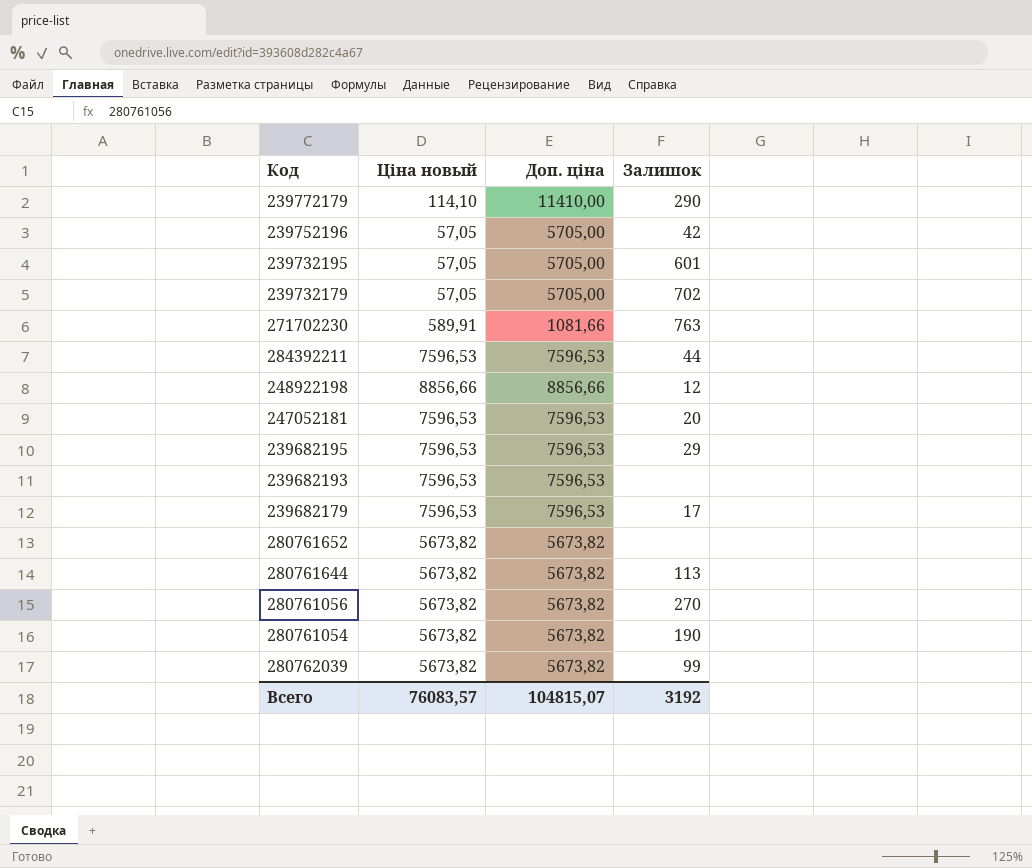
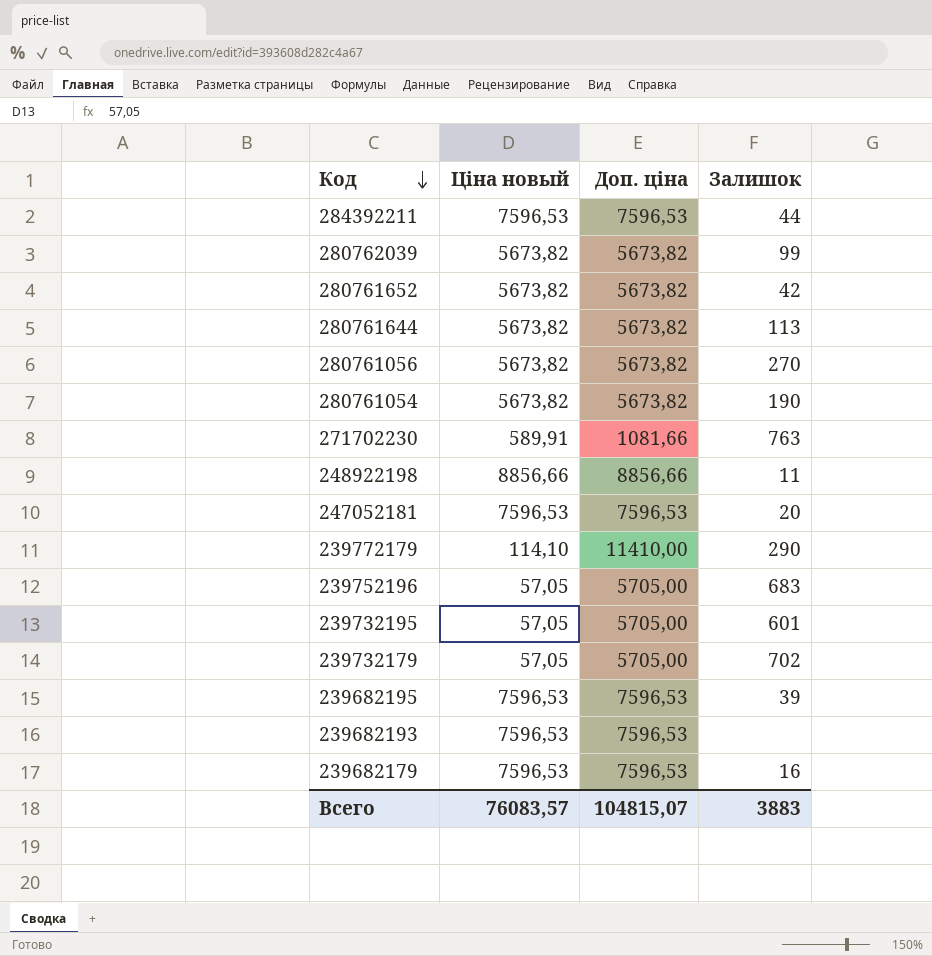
row order: none -> Код descending
280761652 | Залишок: none -> 42
248922198 | Залишок: 12 -> 11
239752196 | Залишок: 42 -> 683
239682195 | Залишок: 29 -> 39
239682179 | Залишок: 17 -> 16
Всего | Залишок: 3192 -> 3883

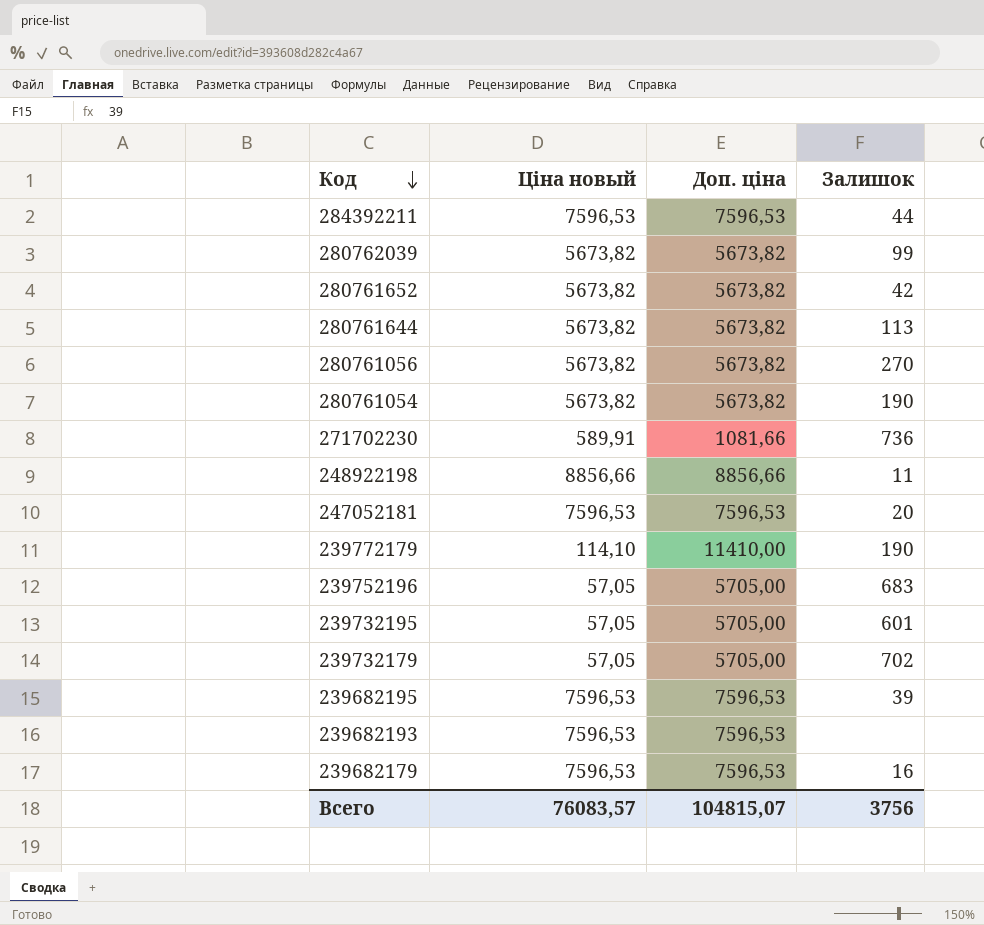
271702230 | Залишок: 763 -> 736
239772179 | Залишок: 290 -> 190
Всего | Залишок: 3883 -> 3756

